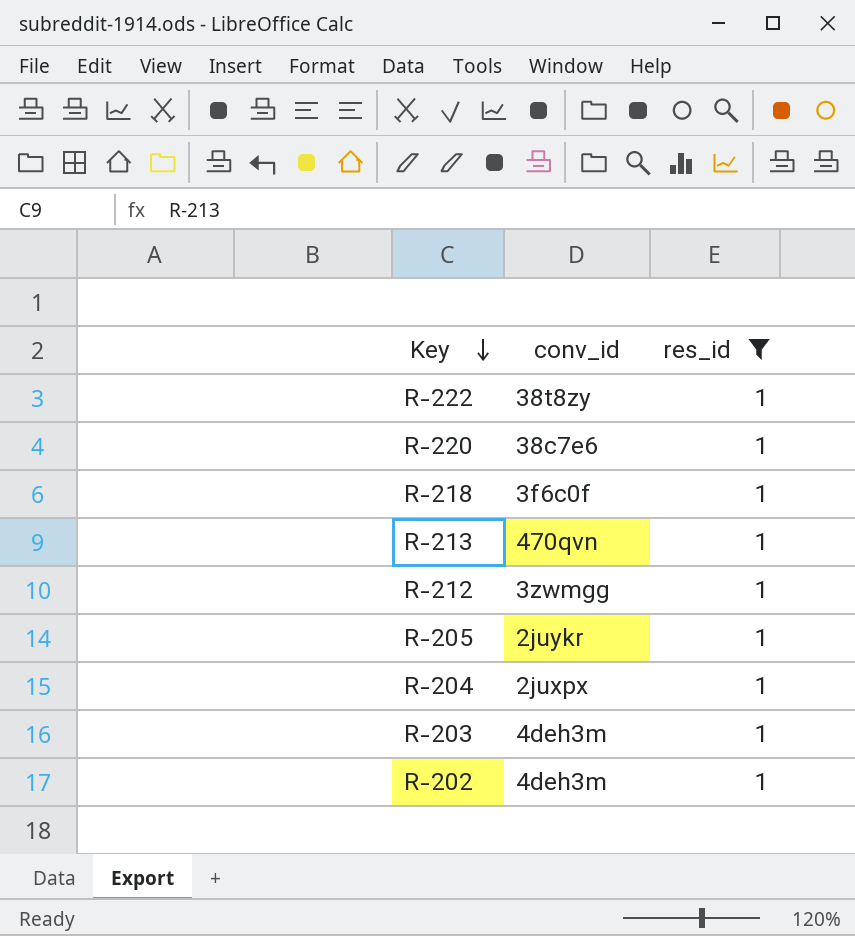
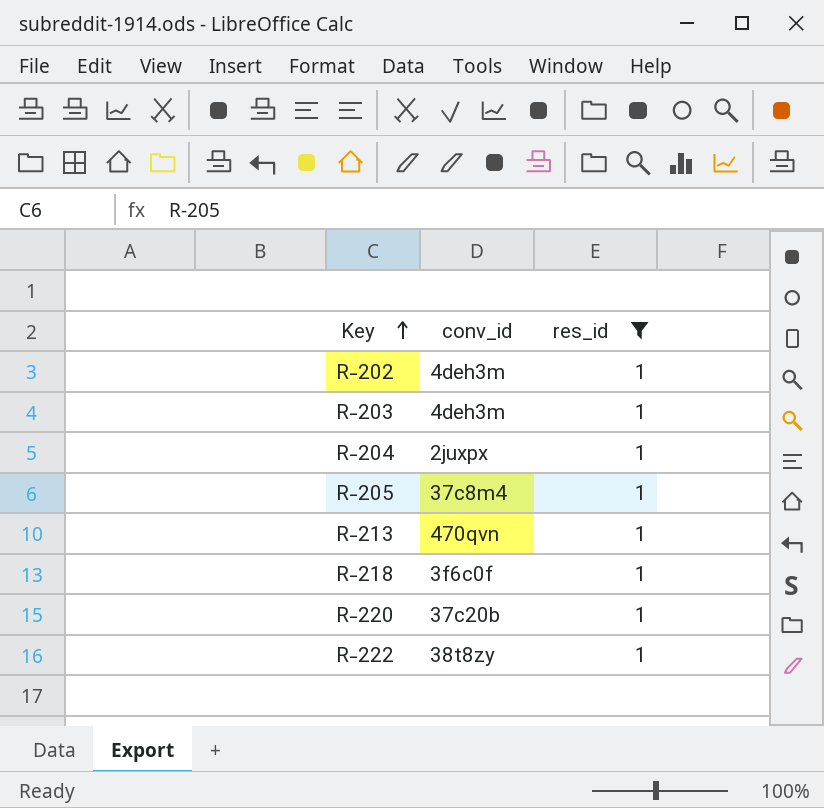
row order: Key descending -> Key ascending
row R-212: 3zwmgg | 1 -> none
R-205 | conv_id: 2juykr -> 37c8m4
R-220 | conv_id: 38c7e6 -> 37c20b

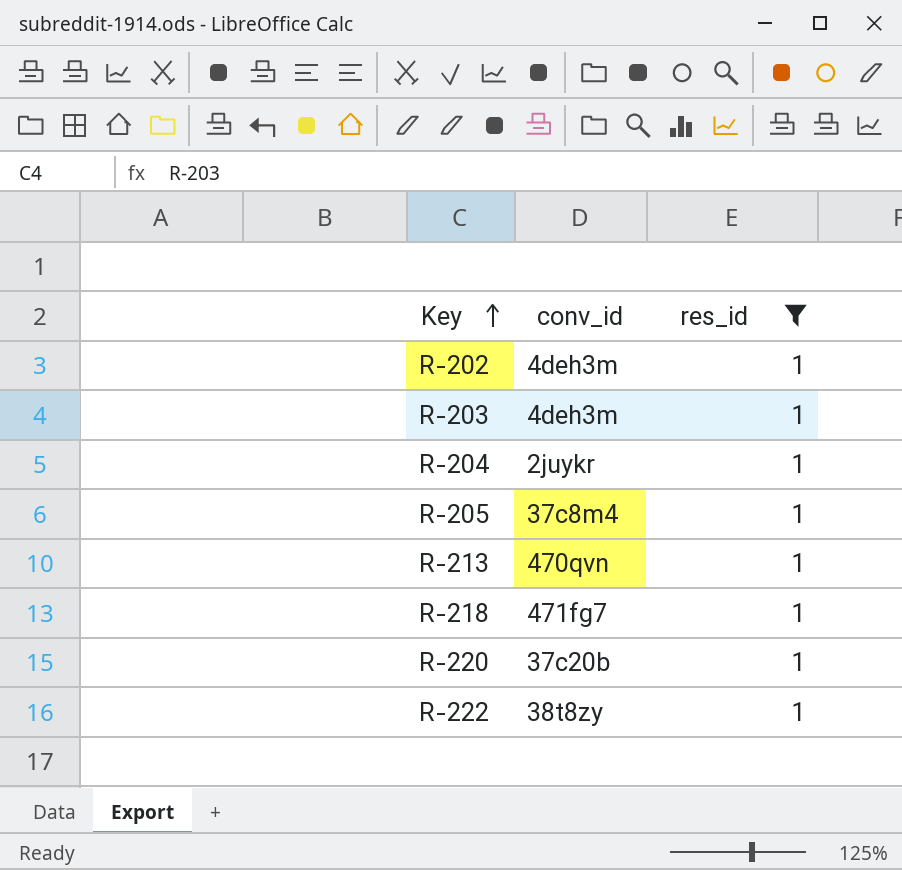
R-204 | conv_id: 2juxpx -> 2juykr
R-218 | conv_id: 3f6c0f -> 471fg7

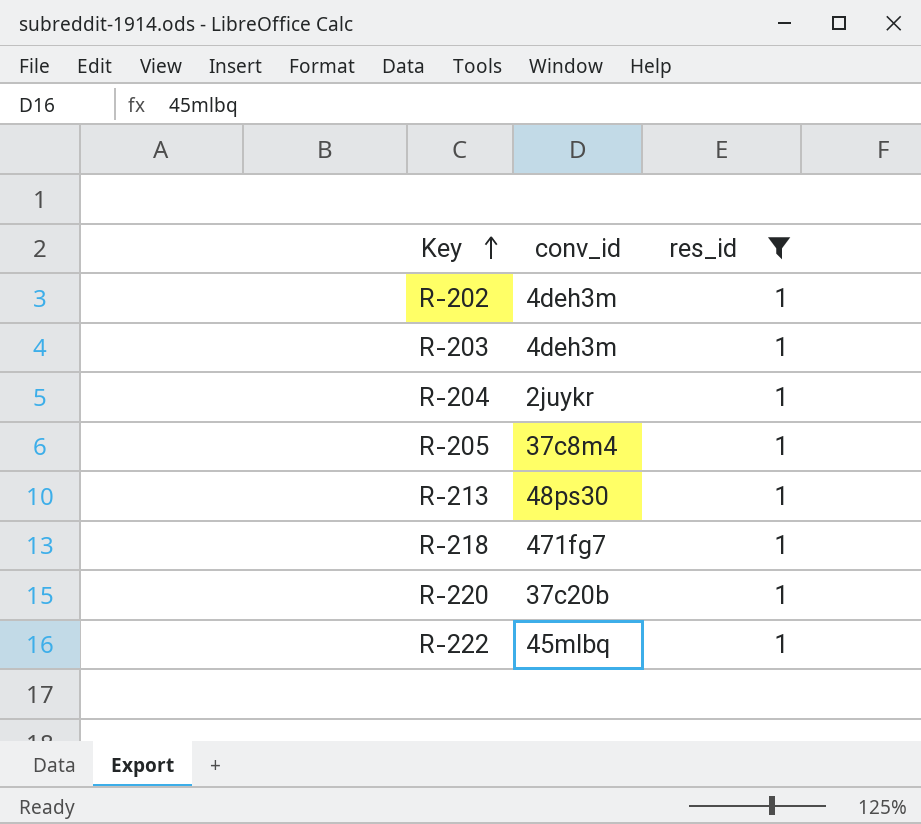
R-213 | conv_id: 470qvn -> 48ps30
R-222 | conv_id: 38t8zy -> 45mlbq

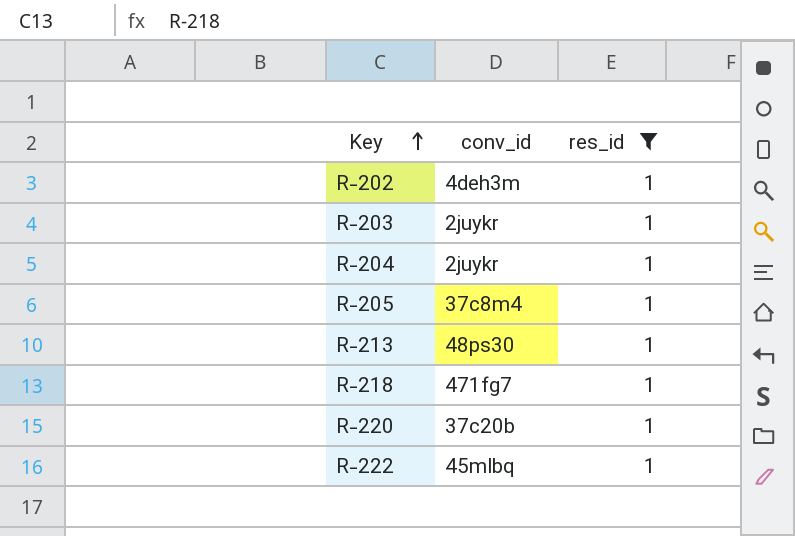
R-203 | conv_id: 4deh3m -> 2juykr

